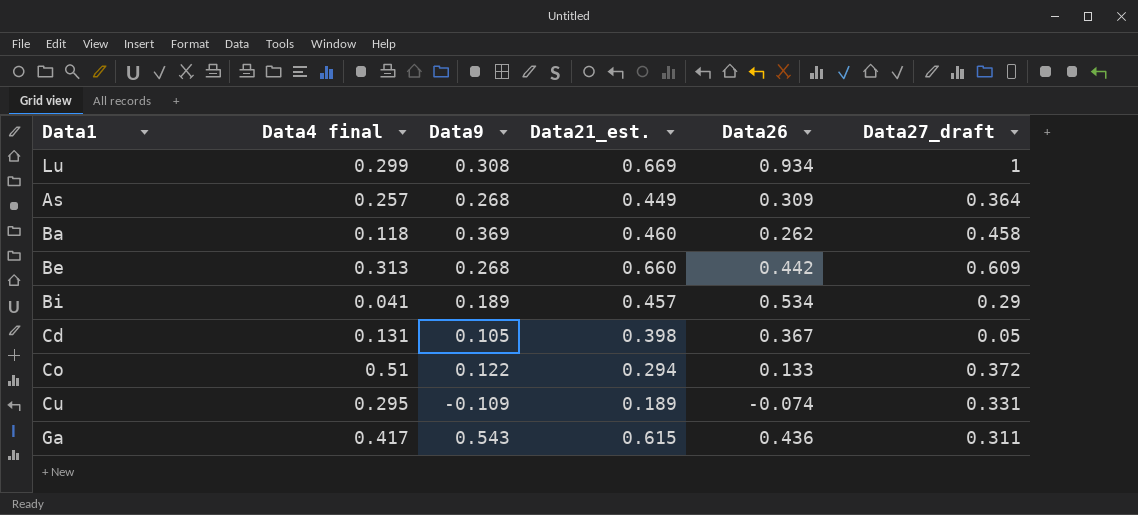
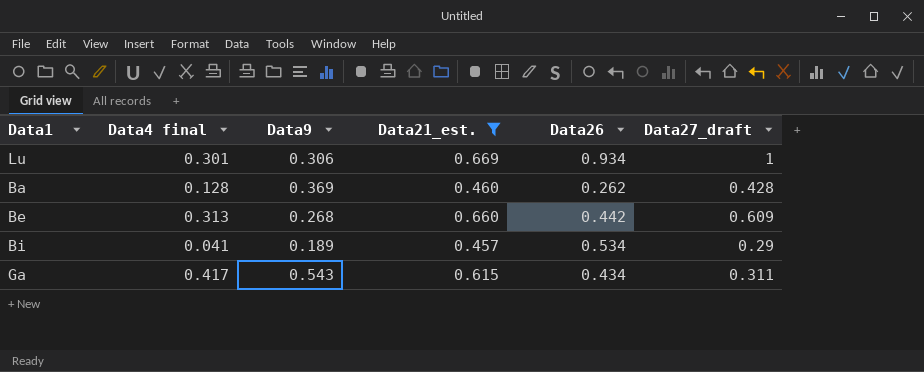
filter: none -> Data21_est. >= 0.457
Lu | Data4 final: 0.299 -> 0.301
Lu | Data9: 0.308 -> 0.306
Ba | Data4 final: 0.118 -> 0.128
Ba | Data27_draft: 0.458 -> 0.428
Ga | Data26: 0.436 -> 0.434

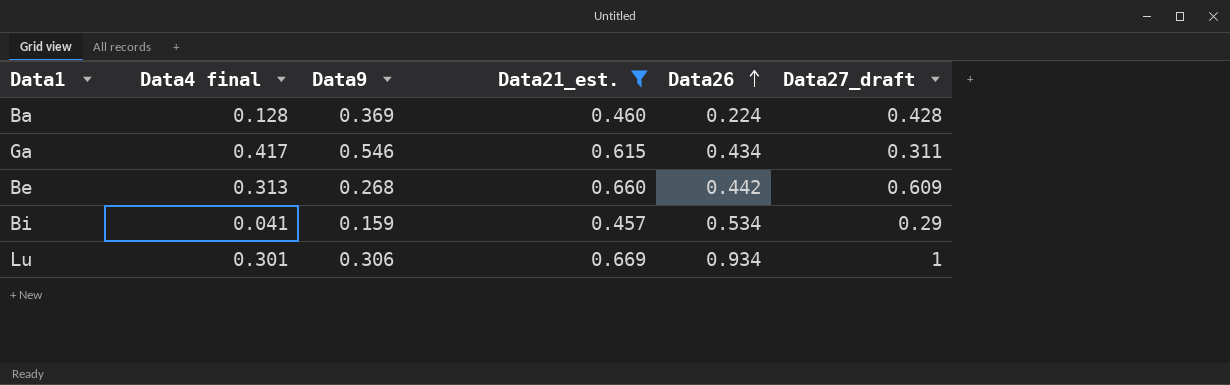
row order: none -> Data26 ascending
Ba | Data26: 0.262 -> 0.224
Ga | Data9: 0.543 -> 0.546
Bi | Data9: 0.189 -> 0.159

